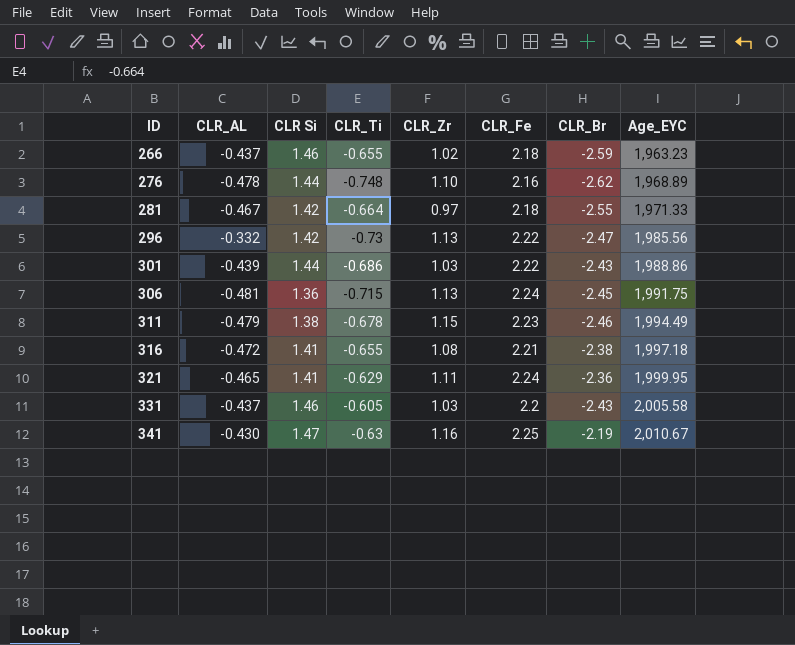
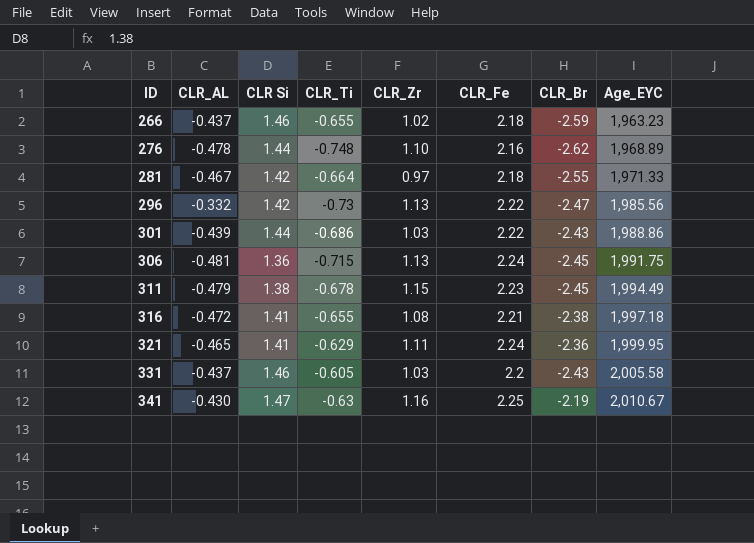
311 | CLR_Br: -2.46 -> -2.45

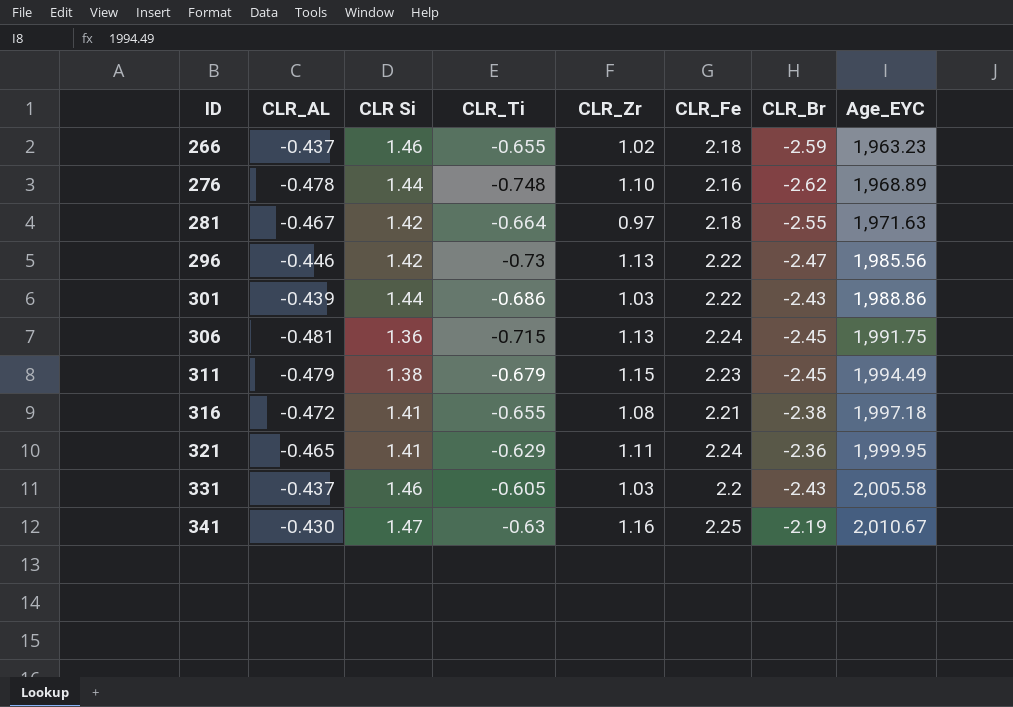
281 | Age_EYC: 1,971.33 -> 1,971.63
296 | CLR_AL: -0.332 -> -0.446
311 | CLR_Ti: -0.678 -> -0.679

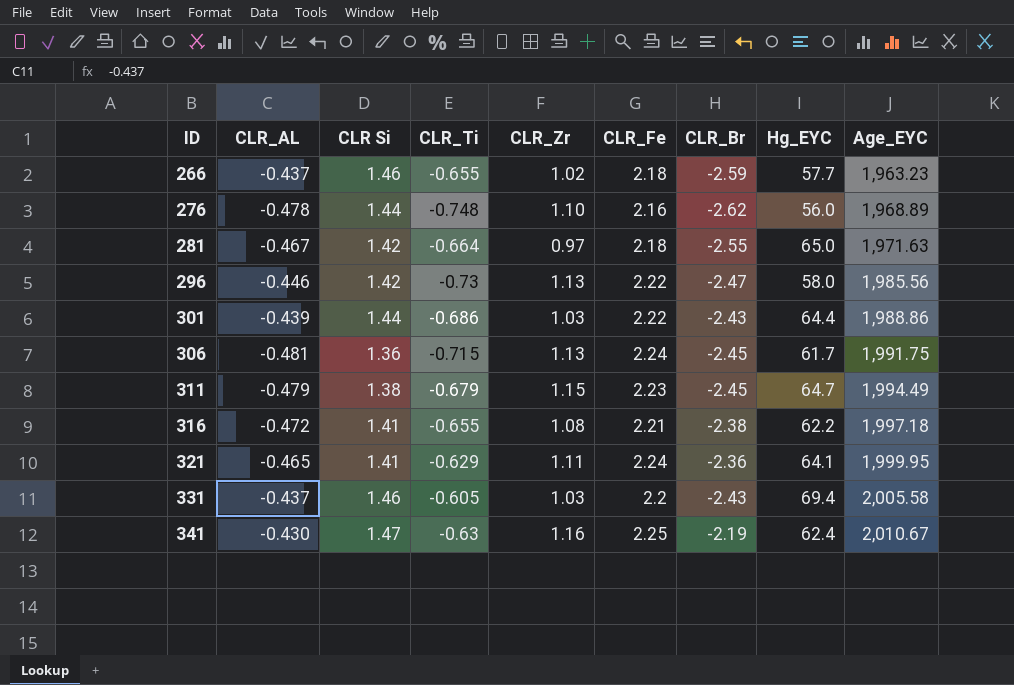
column Hg_EYC | position: none -> 8

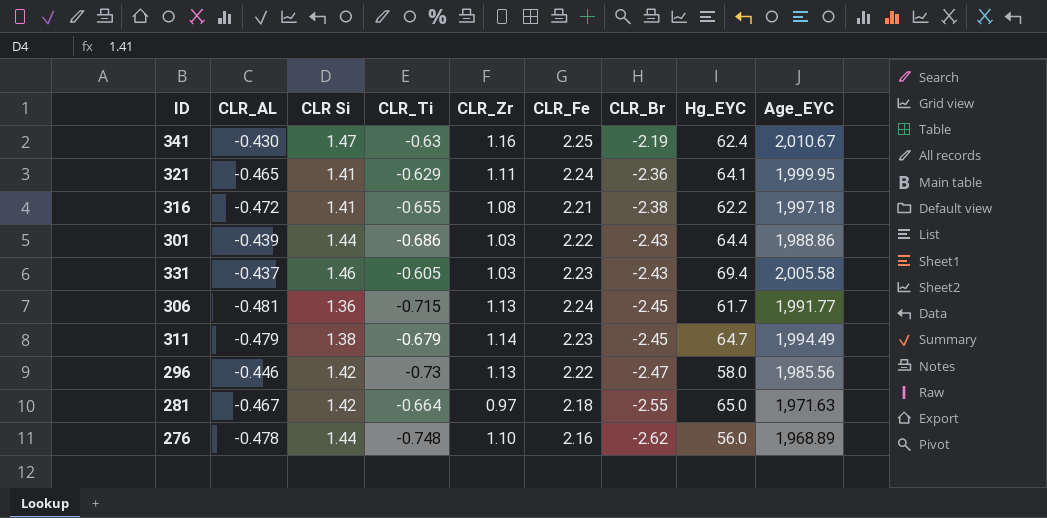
row order: ID ascending -> CLR_Br descending
row 266: -0.437 | 1.46 | -0.655 | 1.02 | 2.18 | -2.59 | 57.7 | 1,963.23 -> none
331 | CLR_Fe: 2.2 -> 2.23
306 | Age_EYC: 1,991.75 -> 1,991.77
311 | CLR_Zr: 1.15 -> 1.14

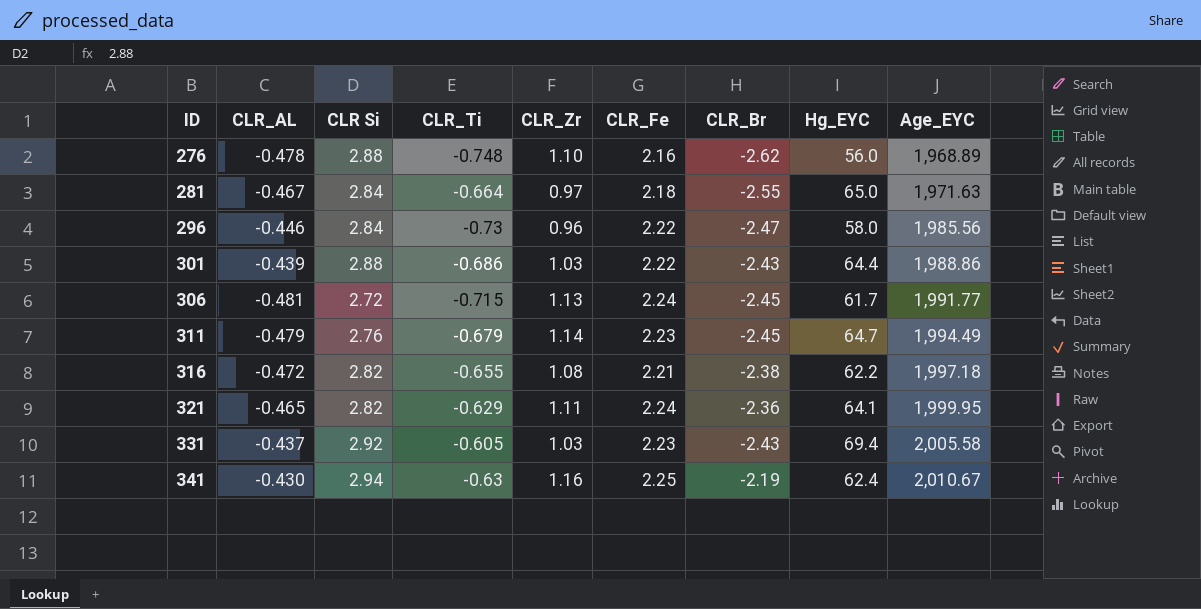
row order: CLR_Br descending -> ID ascending
276 | CLR Si: 1.44 -> 2.88
281 | CLR Si: 1.42 -> 2.84
296 | CLR Si: 1.42 -> 2.84
296 | CLR_Zr: 1.13 -> 0.96
301 | CLR Si: 1.44 -> 2.88
306 | CLR Si: 1.36 -> 2.72
311 | CLR Si: 1.38 -> 2.76
316 | CLR Si: 1.41 -> 2.82
321 | CLR Si: 1.41 -> 2.82
331 | CLR Si: 1.46 -> 2.92
341 | CLR Si: 1.47 -> 2.94

